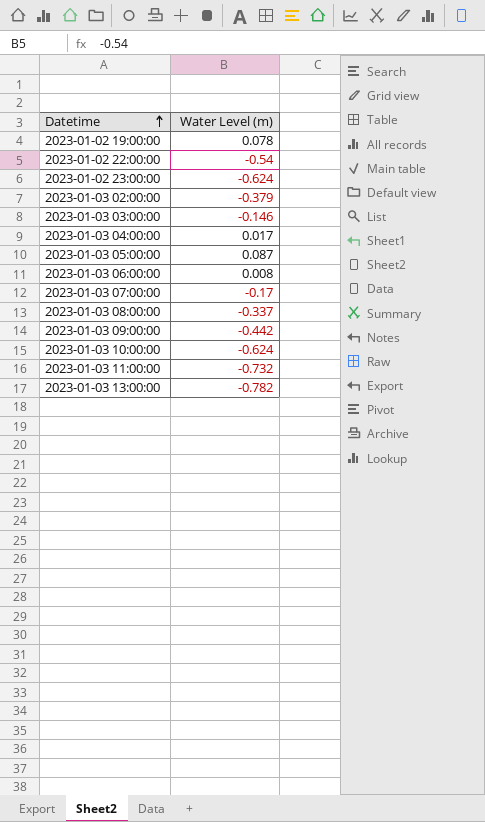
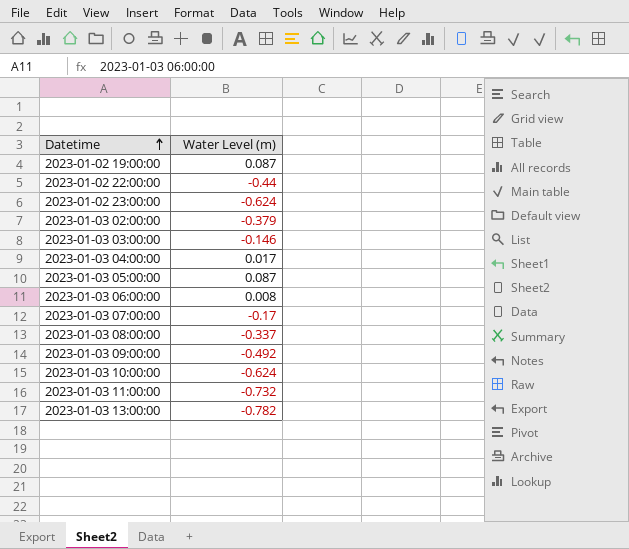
2023-01-02 19:00:00 | Water Level (m): 0.078 -> 0.087
2023-01-02 22:00:00 | Water Level (m): -0.54 -> -0.44
2023-01-03 09:00:00 | Water Level (m): -0.442 -> -0.492

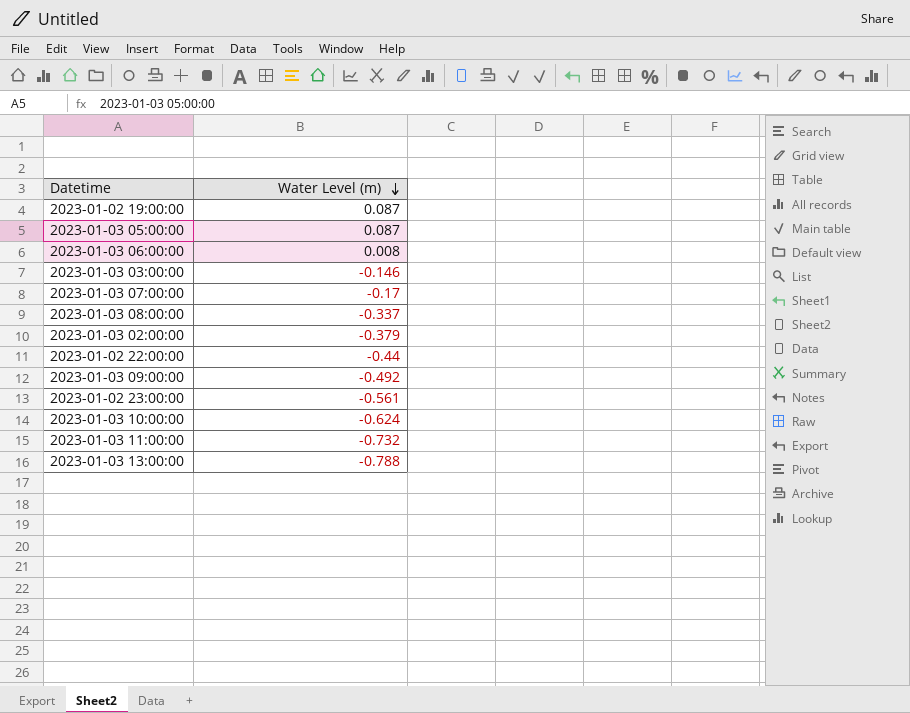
row order: Datetime ascending -> Water Level (m) descending
row 2023-01-03 04:00:00: 0.017 -> none
2023-01-02 23:00:00 | Water Level (m): -0.624 -> -0.561
2023-01-03 13:00:00 | Water Level (m): -0.782 -> -0.788

